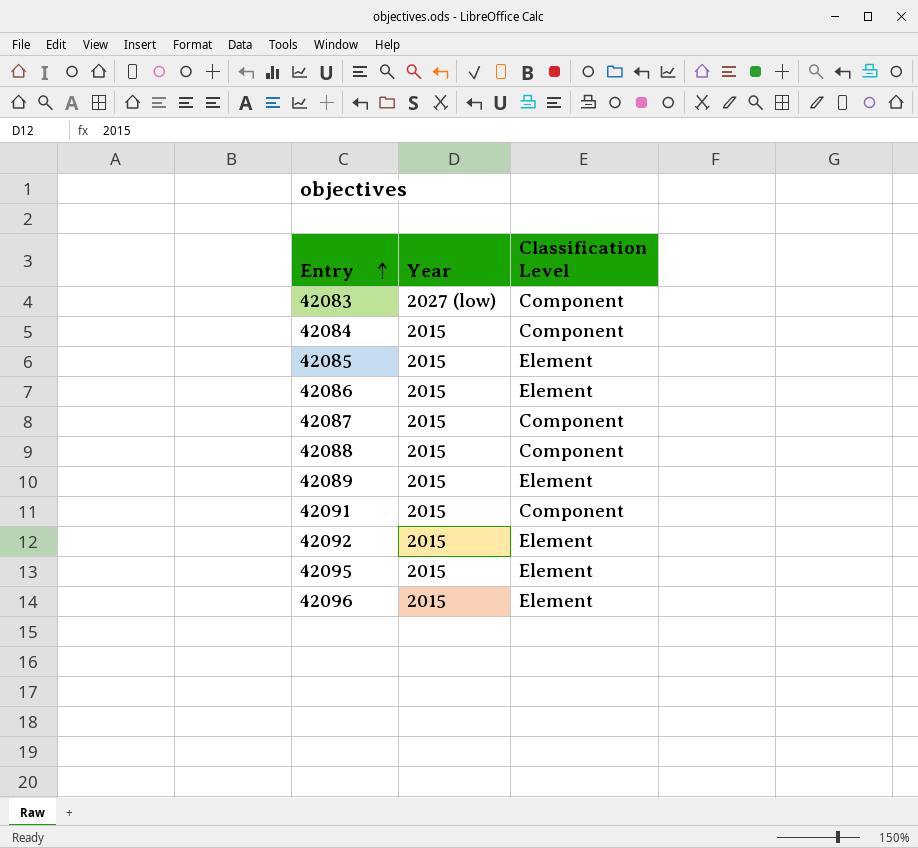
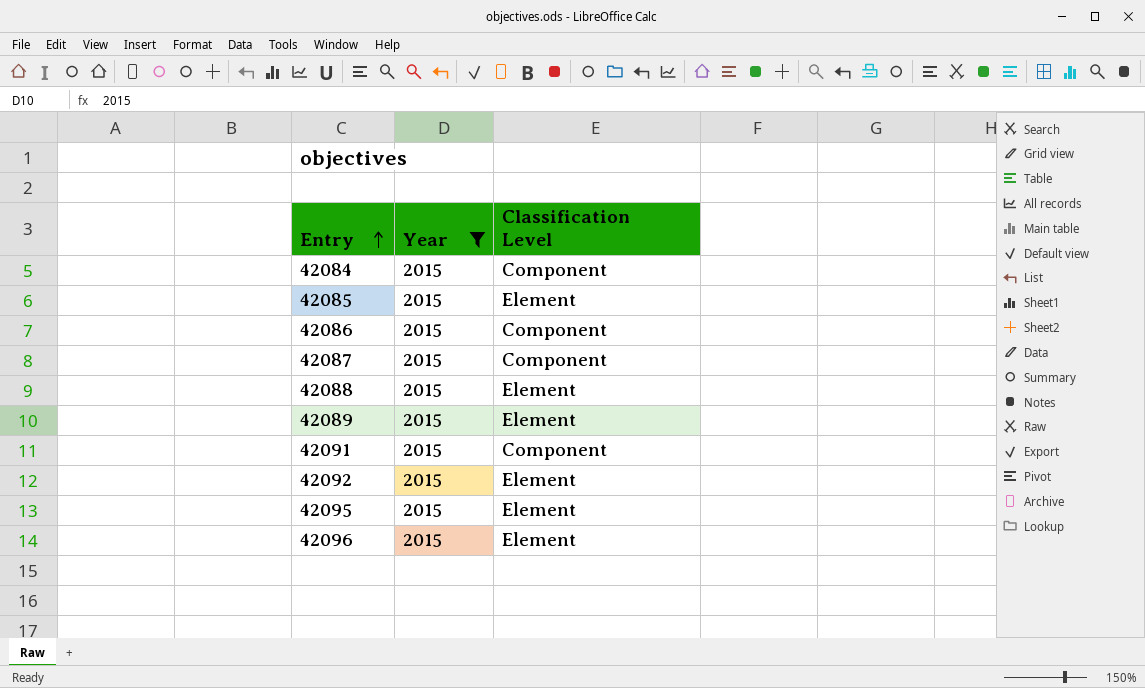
filter: none -> Year = 2015
42086 | Classification Level: Element -> Component
42088 | Classification Level: Component -> Element

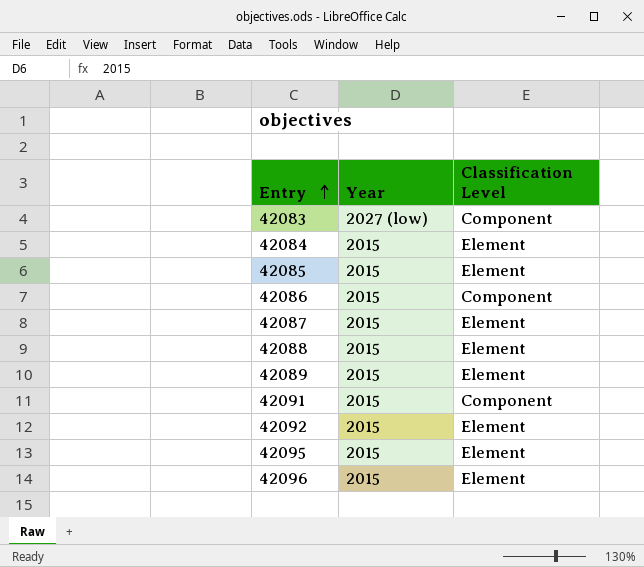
filter: Year = 2015 -> none
42084 | Classification Level: Component -> Element
42087 | Classification Level: Component -> Element

